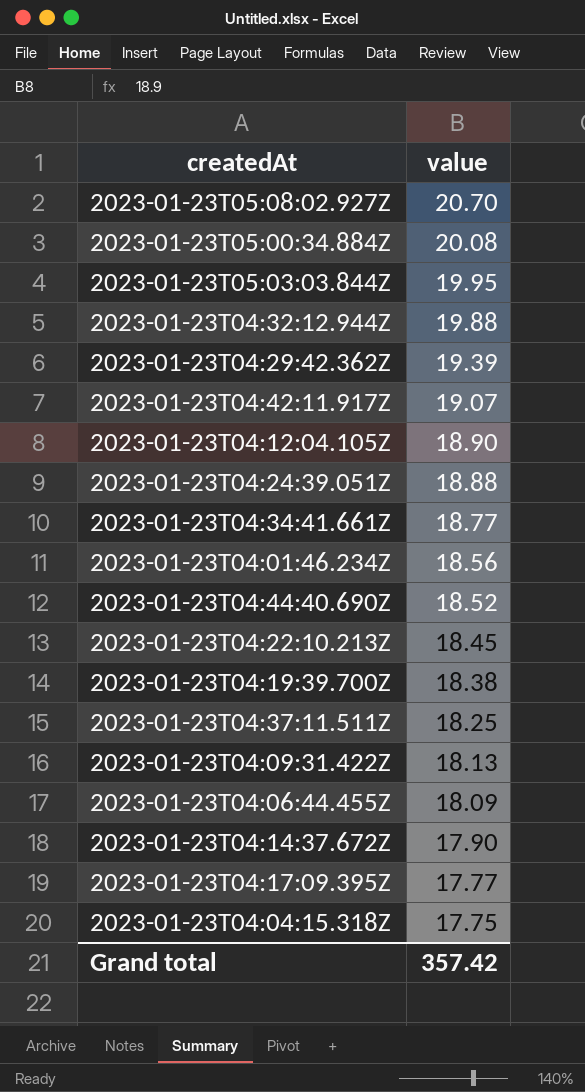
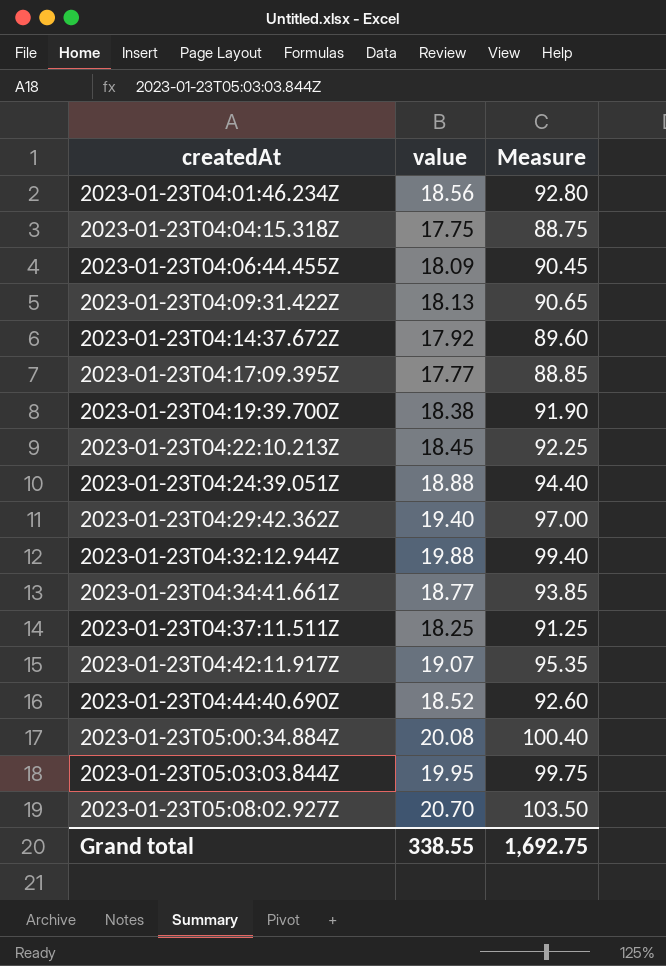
row order: value descending -> createdAt ascending
column Measure | formula: none -> [value] * 5
row 2023-01-23T04:12:04.105Z: 18.90 -> none
2023-01-23T04:14:37.672Z | value: 17.90 -> 17.92
2023-01-23T04:29:42.362Z | value: 19.39 -> 19.40
Grand total | value: 357.42 -> 338.55

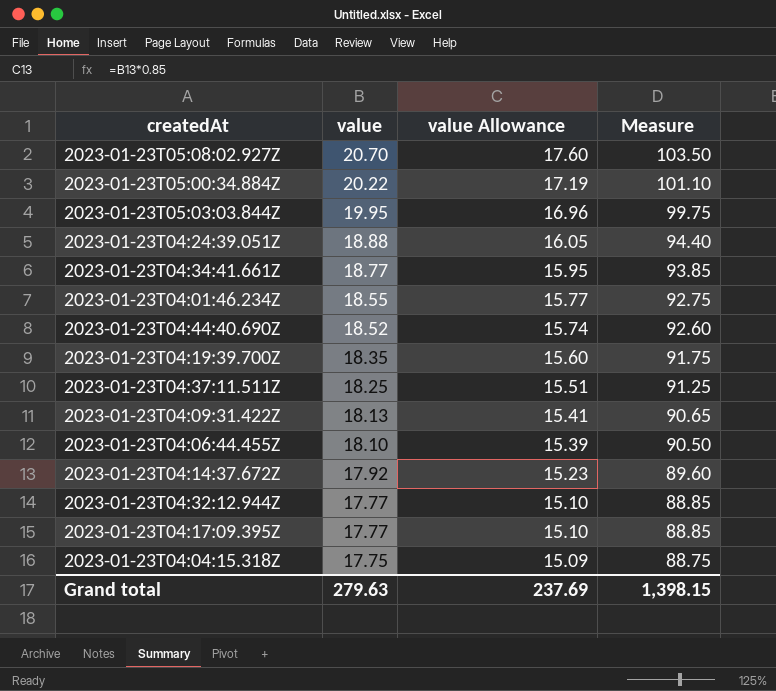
row order: createdAt ascending -> value descending
column value Allowance | formula: none -> [value] * 0.85
row 2023-01-23T04:22:10.213Z: 18.45 | 92.25 -> none
row 2023-01-23T04:29:42.362Z: 19.40 | 97.00 -> none
row 2023-01-23T04:42:11.917Z: 19.07 | 95.35 -> none
2023-01-23T05:00:34.884Z | value: 20.08 -> 20.22
2023-01-23T05:00:34.884Z | Measure: 100.40 -> 101.10
2023-01-23T04:01:46.234Z | value: 18.56 -> 18.55
2023-01-23T04:01:46.234Z | Measure: 92.80 -> 92.75
2023-01-23T04:19:39.700Z | value: 18.38 -> 18.35
2023-01-23T04:19:39.700Z | Measure: 91.90 -> 91.75
2023-01-23T04:06:44.455Z | value: 18.09 -> 18.10
2023-01-23T04:06:44.455Z | Measure: 90.45 -> 90.50
2023-01-23T04:32:12.944Z | value: 19.88 -> 17.77
2023-01-23T04:32:12.944Z | Measure: 99.40 -> 88.85
Grand total | value: 338.55 -> 279.63
Grand total | Measure: 1,692.75 -> 1,398.15

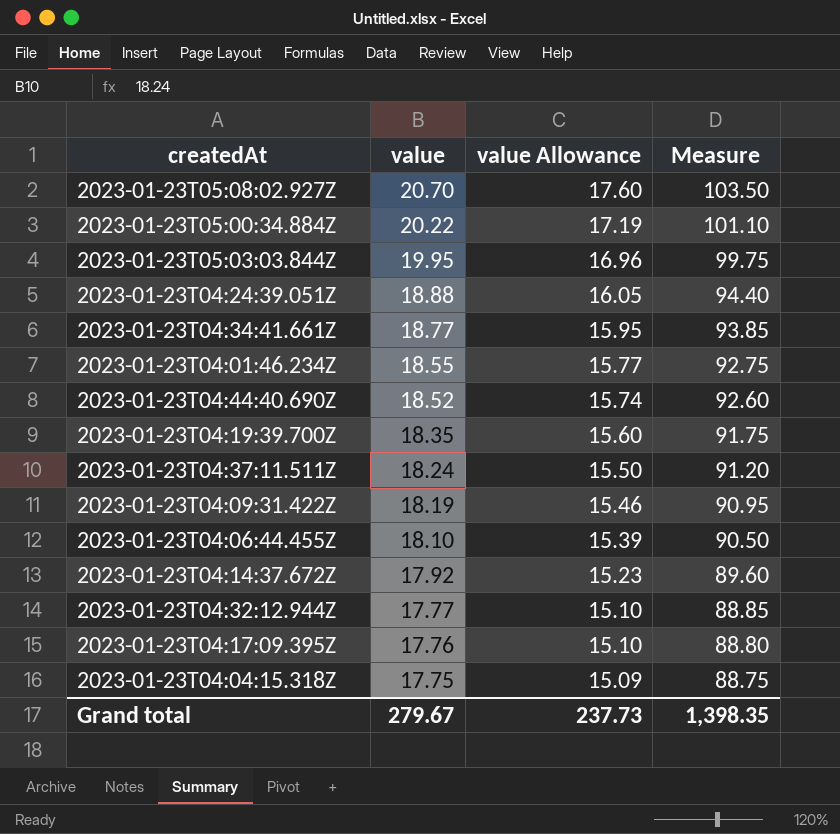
2023-01-23T04:37:11.511Z | value: 18.25 -> 18.24
2023-01-23T04:37:11.511Z | value Allowance: 15.51 -> 15.50
2023-01-23T04:37:11.511Z | Measure: 91.25 -> 91.20
2023-01-23T04:09:31.422Z | value: 18.13 -> 18.19
2023-01-23T04:09:31.422Z | value Allowance: 15.41 -> 15.46
2023-01-23T04:09:31.422Z | Measure: 90.65 -> 90.95
2023-01-23T04:17:09.395Z | value: 17.77 -> 17.76
2023-01-23T04:17:09.395Z | Measure: 88.85 -> 88.80
Grand total | value: 279.63 -> 279.67
Grand total | value Allowance: 237.69 -> 237.73
Grand total | Measure: 1,398.15 -> 1,398.35

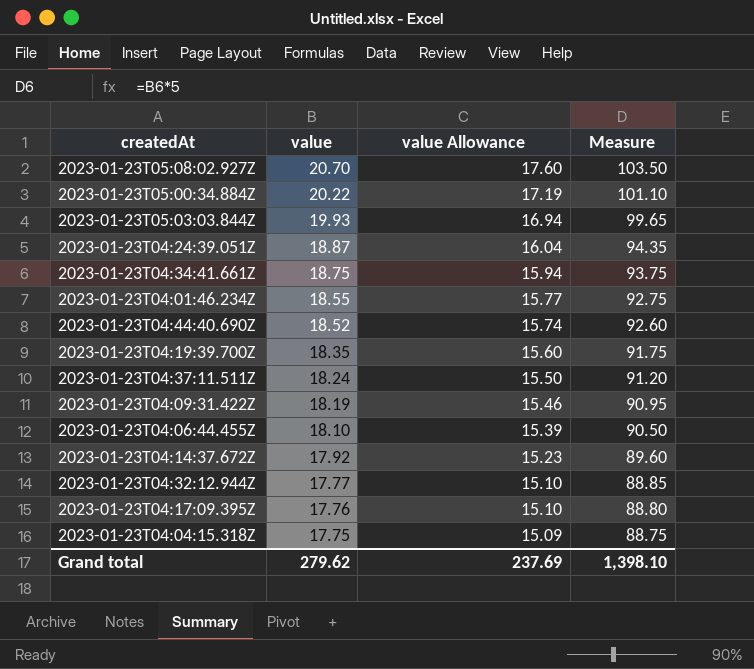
2023-01-23T05:03:03.844Z | value: 19.95 -> 19.93
2023-01-23T05:03:03.844Z | value Allowance: 16.96 -> 16.94
2023-01-23T05:03:03.844Z | Measure: 99.75 -> 99.65
2023-01-23T04:24:39.051Z | value: 18.88 -> 18.87
2023-01-23T04:24:39.051Z | value Allowance: 16.05 -> 16.04
2023-01-23T04:24:39.051Z | Measure: 94.40 -> 94.35
2023-01-23T04:34:41.661Z | value: 18.77 -> 18.75
2023-01-23T04:34:41.661Z | value Allowance: 15.95 -> 15.94
2023-01-23T04:34:41.661Z | Measure: 93.85 -> 93.75
Grand total | value: 279.67 -> 279.62
Grand total | value Allowance: 237.73 -> 237.69
Grand total | Measure: 1,398.35 -> 1,398.10

